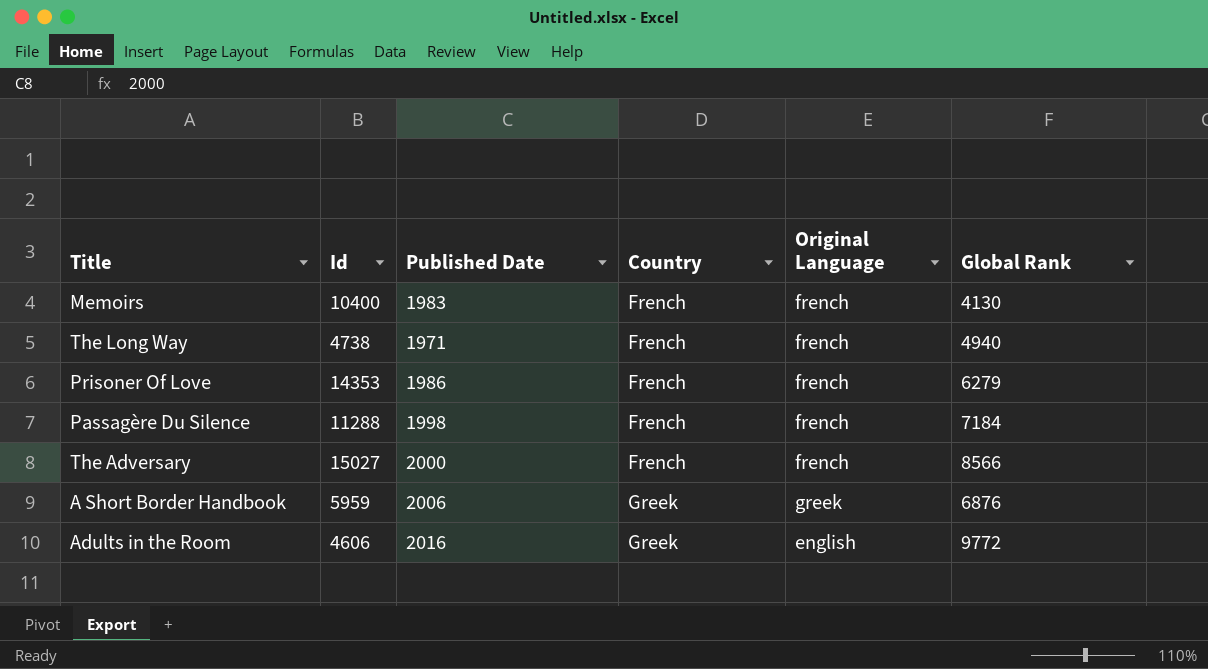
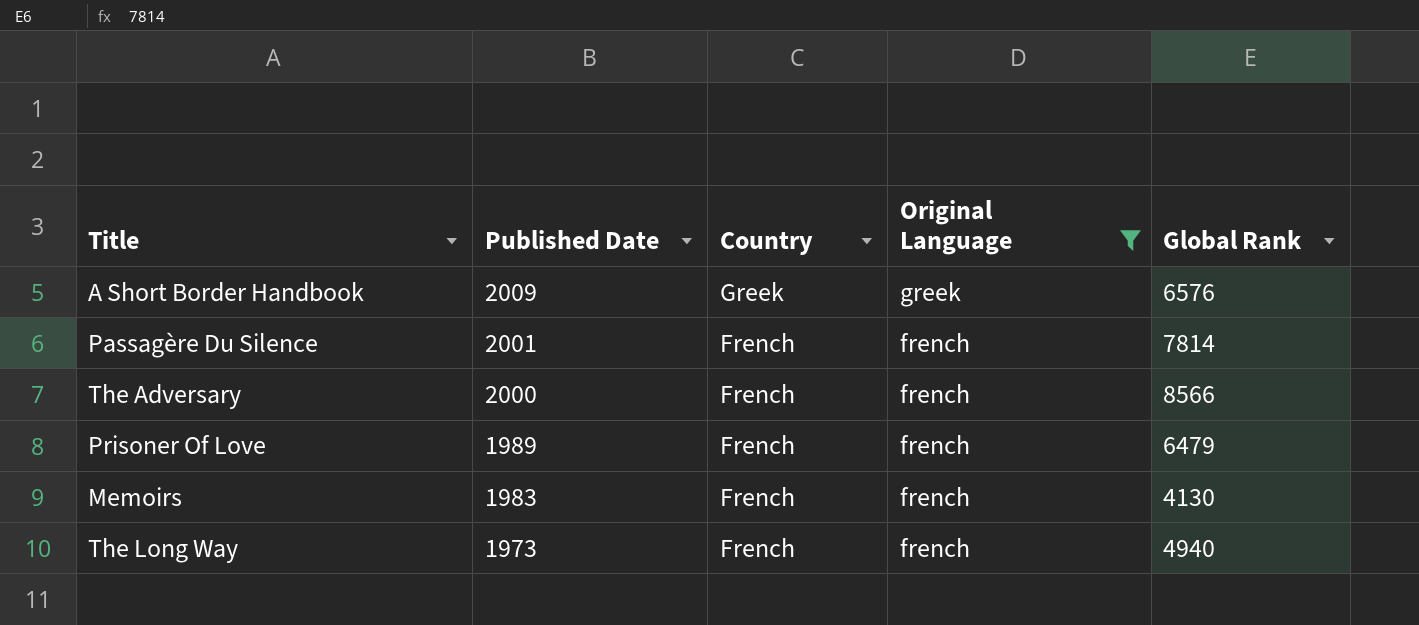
filter: none -> Original Language != english
row order: Country ascending -> Published Date descending
column Id | position: 2 -> none
A Short Border Handbook | Published Date: 2006 -> 2009
A Short Border Handbook | Global Rank: 6876 -> 6576
Passagère Du Silence | Published Date: 1998 -> 2001
Passagère Du Silence | Global Rank: 7184 -> 7814
Prisoner Of Love | Published Date: 1986 -> 1989
Prisoner Of Love | Global Rank: 6279 -> 6479
The Long Way | Published Date: 1971 -> 1973

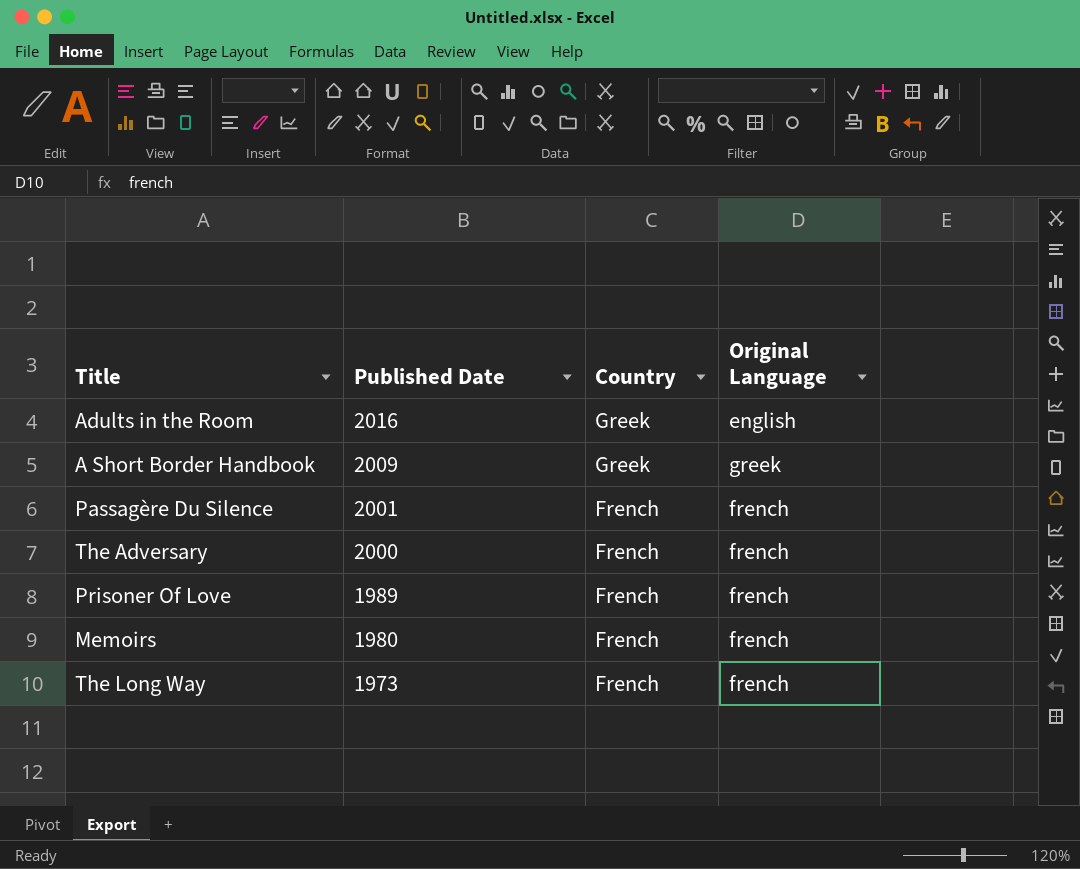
filter: Original Language != english -> none
column Global Rank | position: 5 -> none
Memoirs | Published Date: 1983 -> 1980

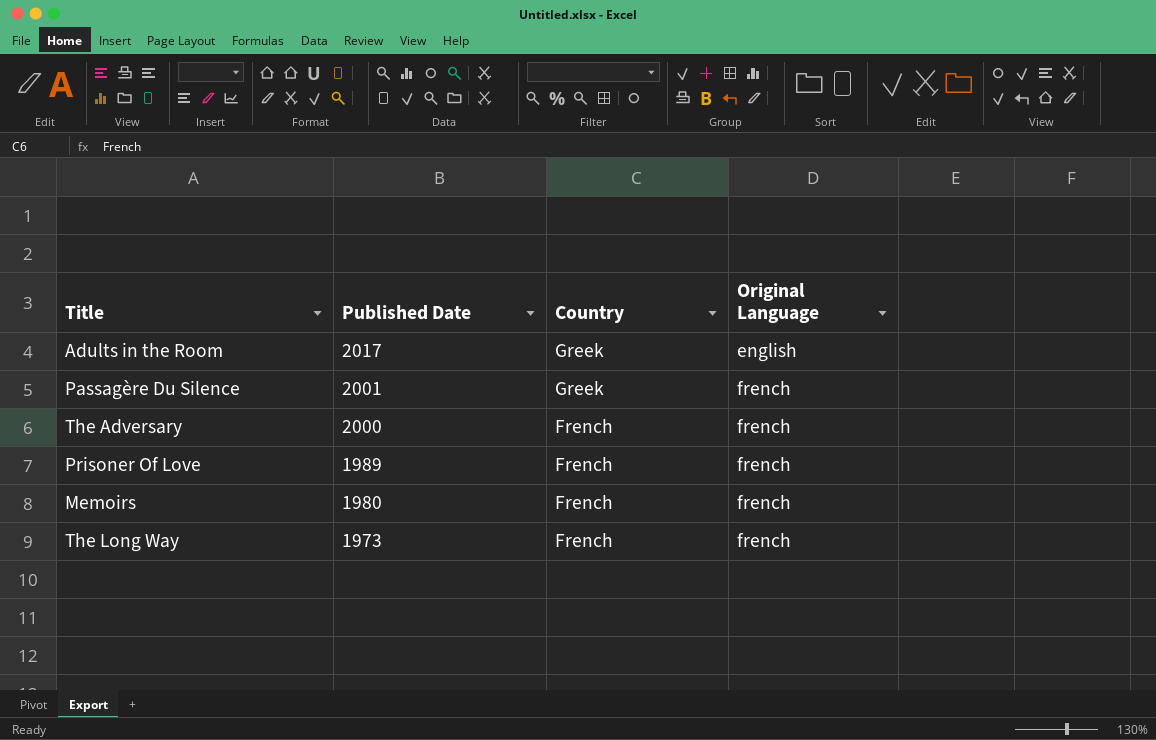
row A Short Border Handbook: 2009 | Greek | greek -> none
Adults in the Room | Published Date: 2016 -> 2017
Passagère Du Silence | Country: French -> Greek

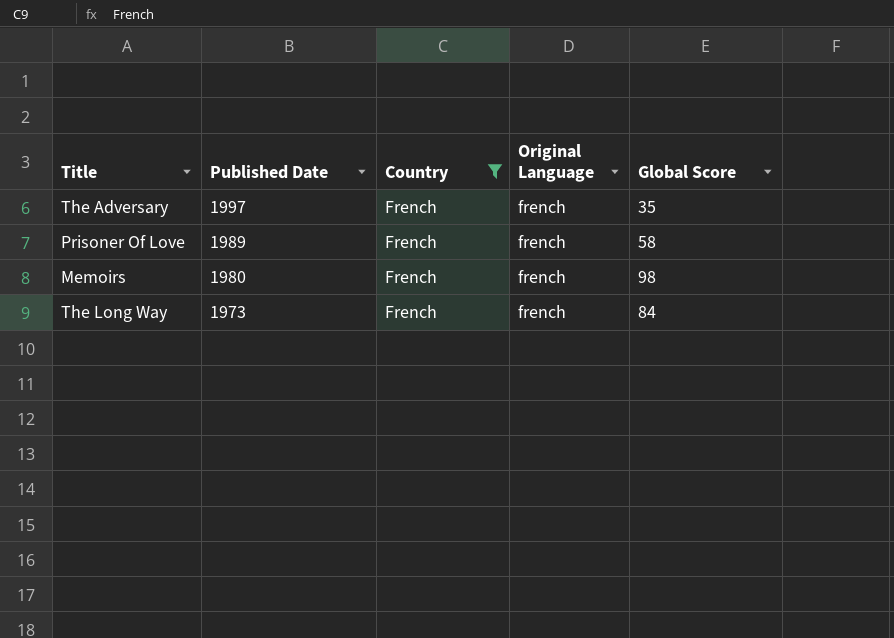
filter: none -> Country = French
column Global Score | position: none -> 5
The Adversary | Published Date: 2000 -> 1997

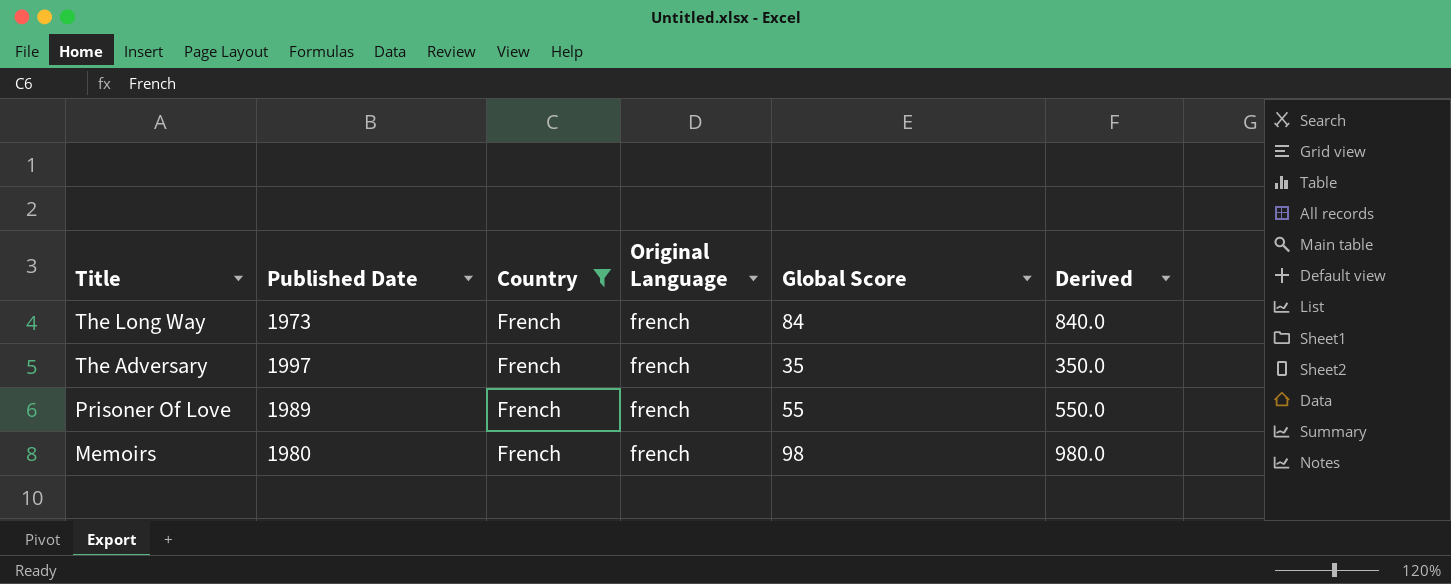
row order: Published Date descending -> Title descending
column Derived | formula: none -> [Global Score] * 10
Prisoner Of Love | Global Score: 58 -> 55

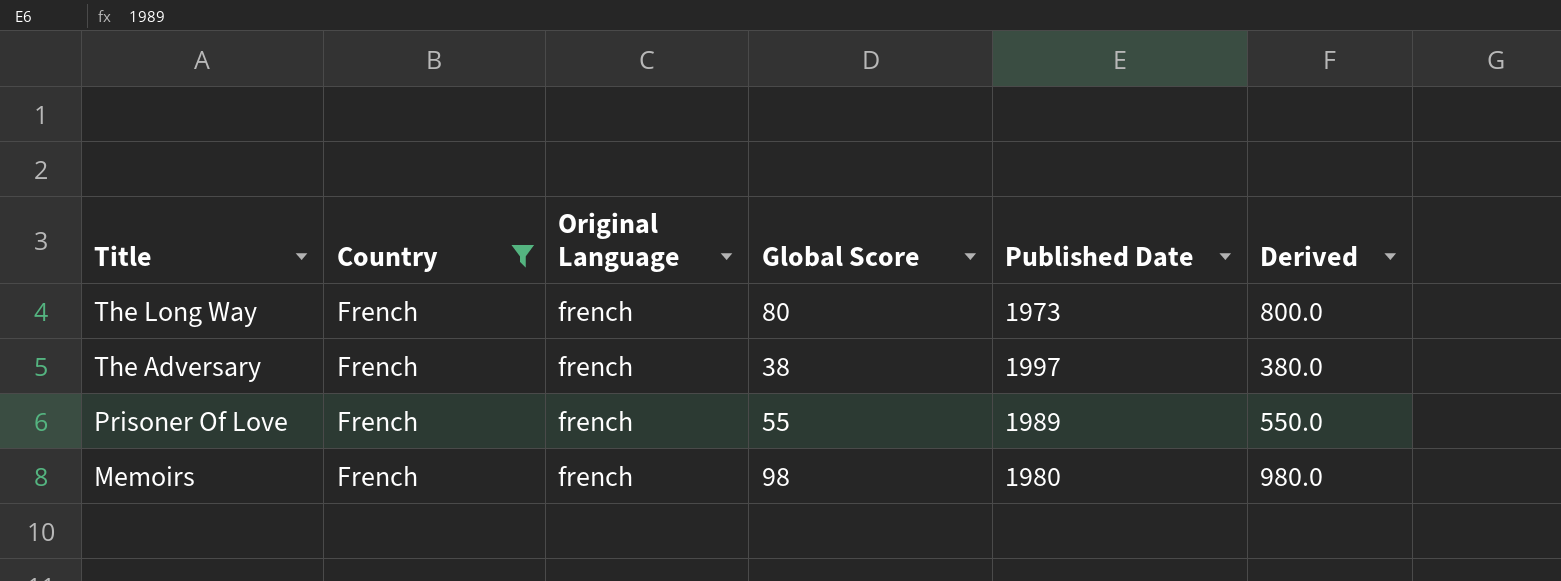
column Published Date | position: 2 -> 5
The Long Way | Global Score: 84 -> 80
The Long Way | Derived: 840.0 -> 800.0
The Adversary | Global Score: 35 -> 38
The Adversary | Derived: 350.0 -> 380.0

